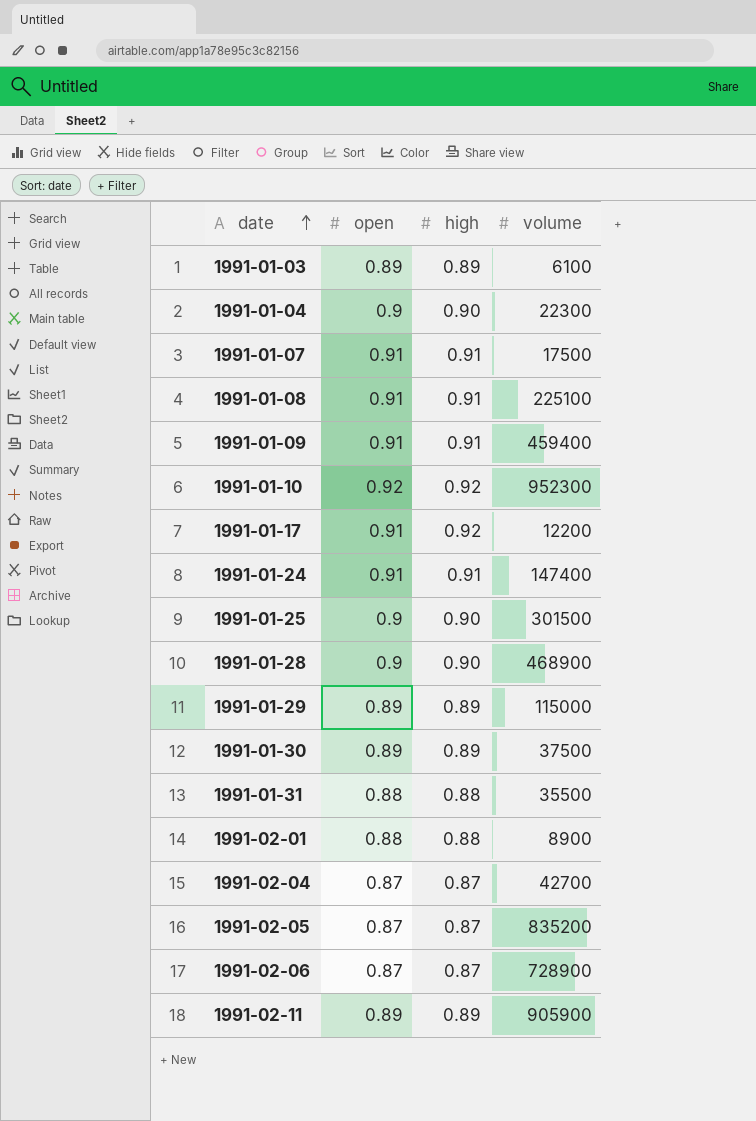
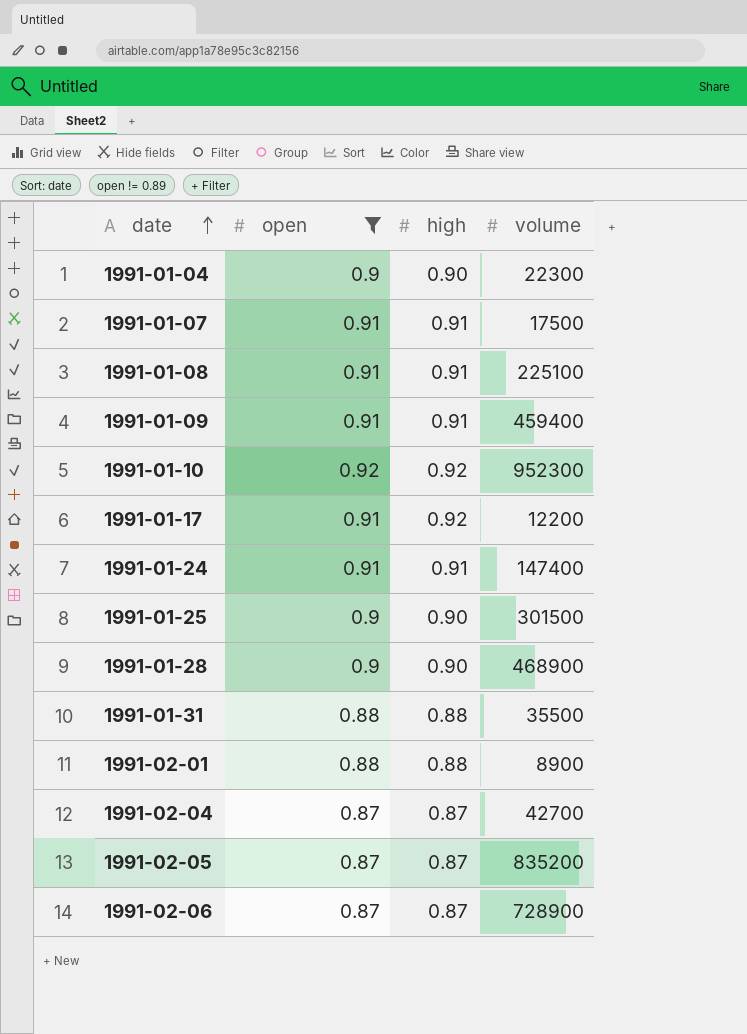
filter: none -> open != 0.89

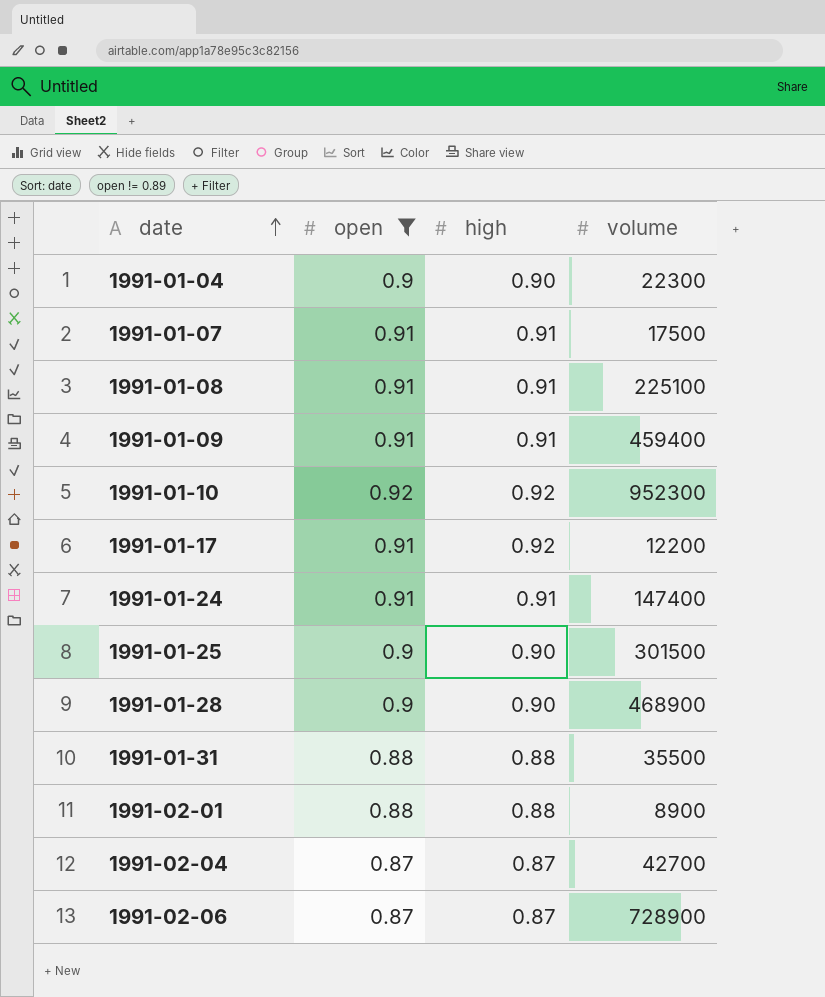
row 1991-02-05: 0.87 | 0.87 | 835200 -> none

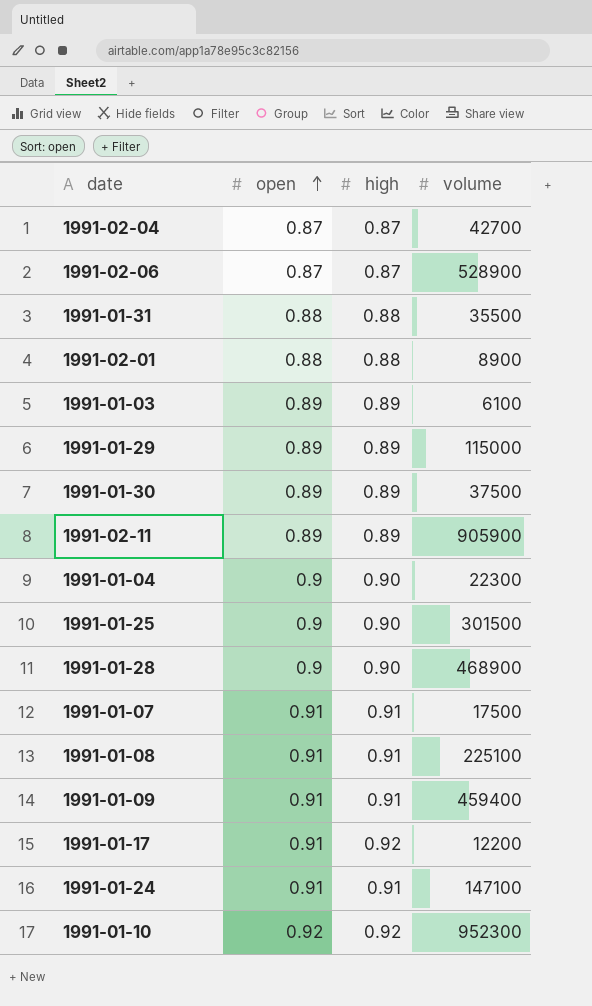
filter: open != 0.89 -> none
row order: date ascending -> open ascending
1991-02-06 | volume: 728900 -> 528900
1991-01-24 | volume: 147400 -> 147100

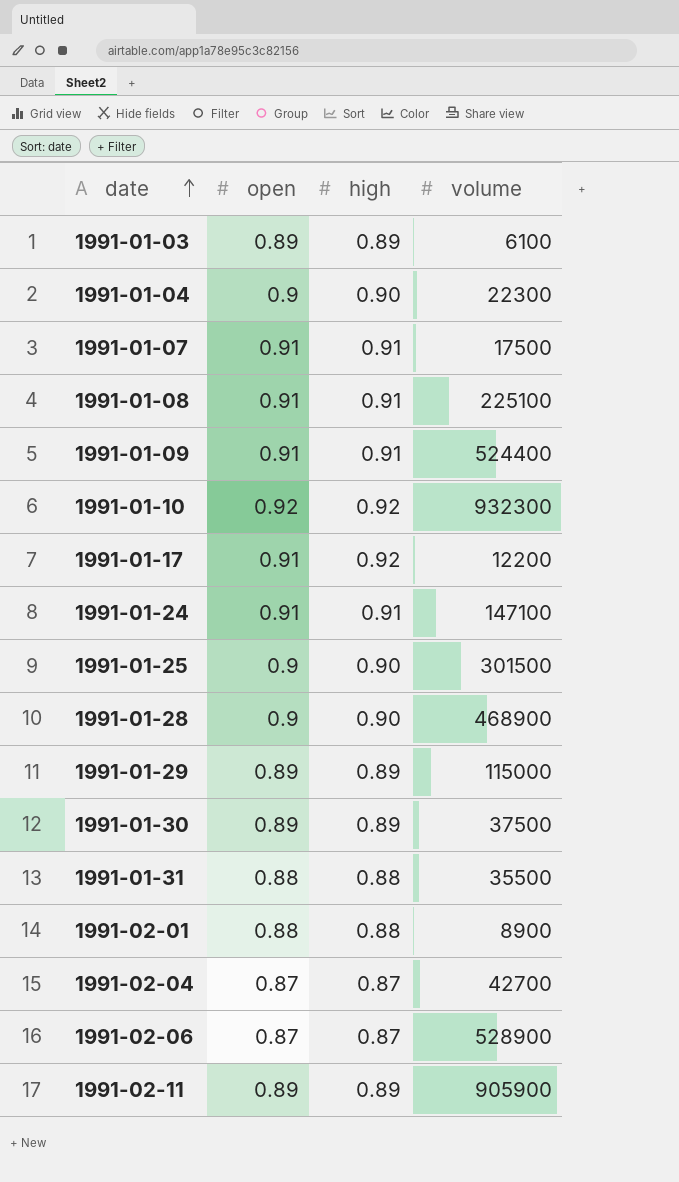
row order: open ascending -> date ascending
1991-01-09 | volume: 459400 -> 524400
1991-01-10 | volume: 952300 -> 932300

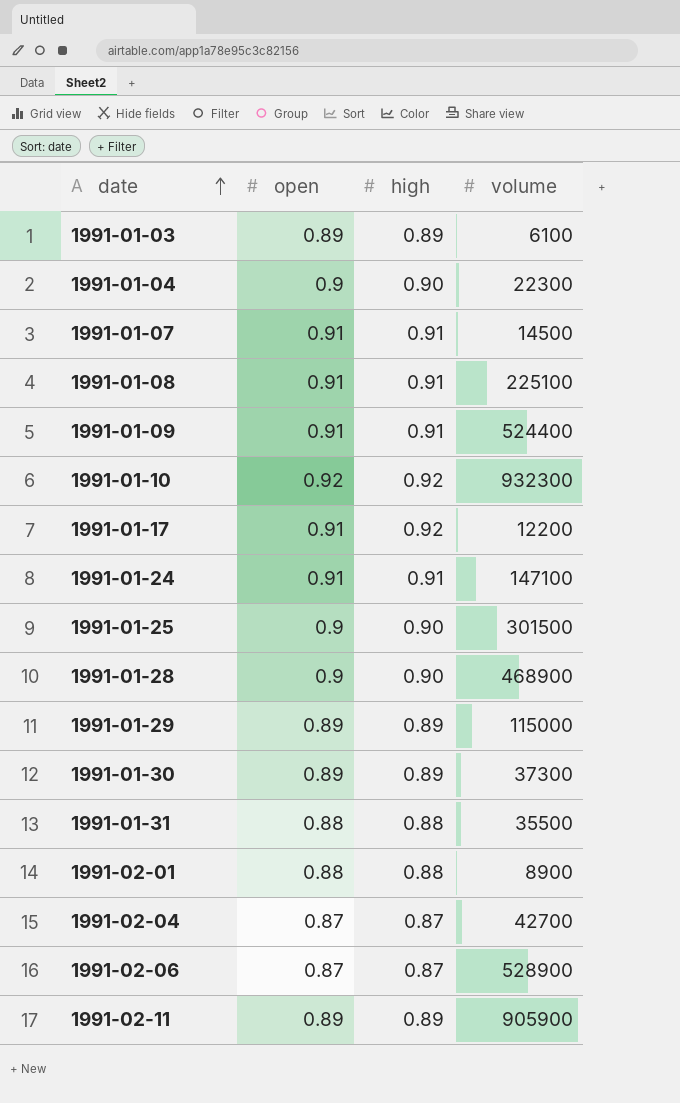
1991-01-07 | volume: 17500 -> 14500
1991-01-30 | volume: 37500 -> 37300

